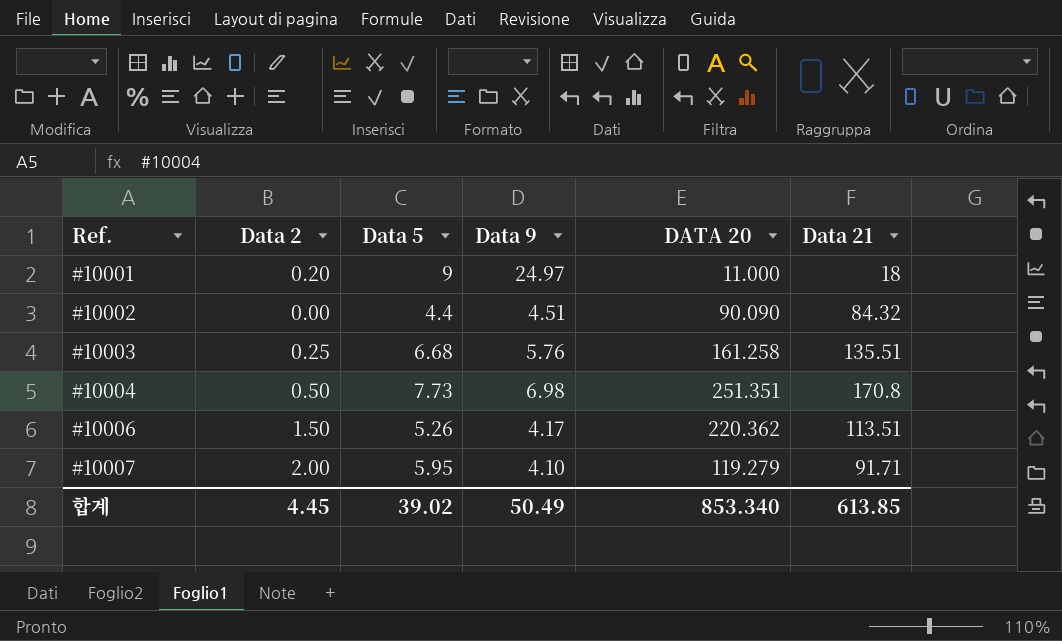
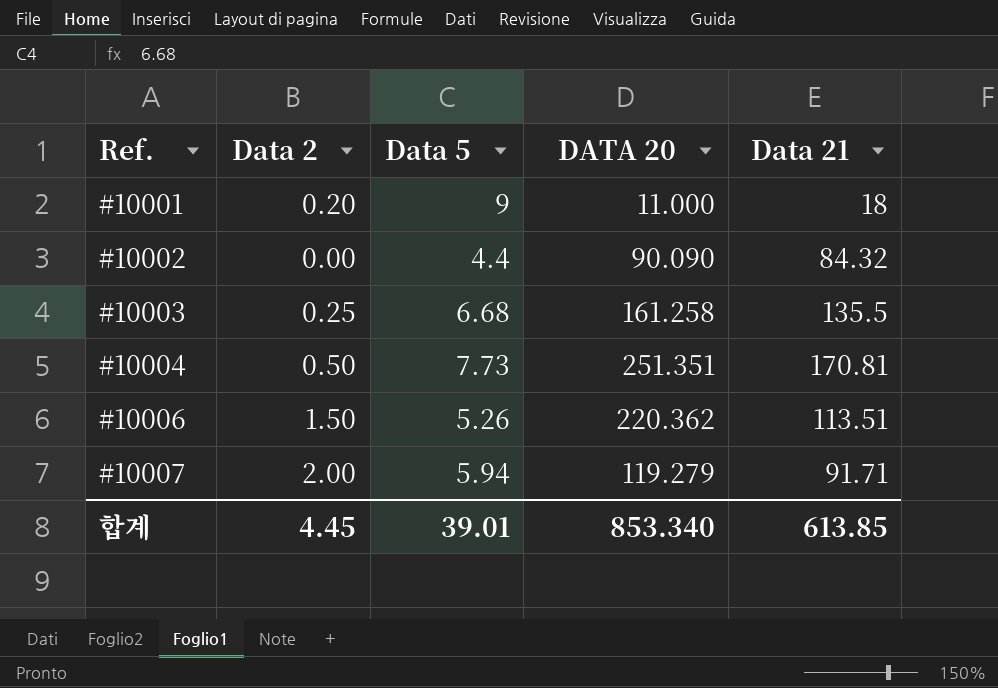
column Data 9 | position: 4 -> none
#10003 | Data 21: 135.51 -> 135.5
#10004 | Data 21: 170.8 -> 170.81
#10007 | Data 5: 5.95 -> 5.94
합계 | Data 5: 39.02 -> 39.01

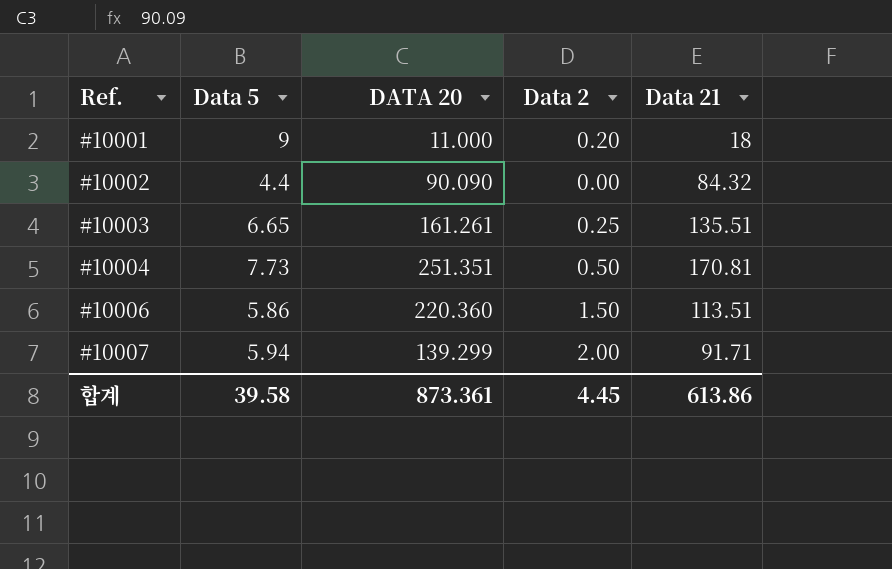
column Data 2 | position: 2 -> 4
#10003 | Data 5: 6.68 -> 6.65
#10003 | DATA 20: 161.258 -> 161.261
#10003 | Data 21: 135.5 -> 135.51
#10006 | Data 5: 5.26 -> 5.86
#10006 | DATA 20: 220.362 -> 220.360
#10007 | DATA 20: 119.279 -> 139.299
합계 | Data 5: 39.01 -> 39.58
합계 | DATA 20: 853.340 -> 873.361
합계 | Data 21: 613.85 -> 613.86

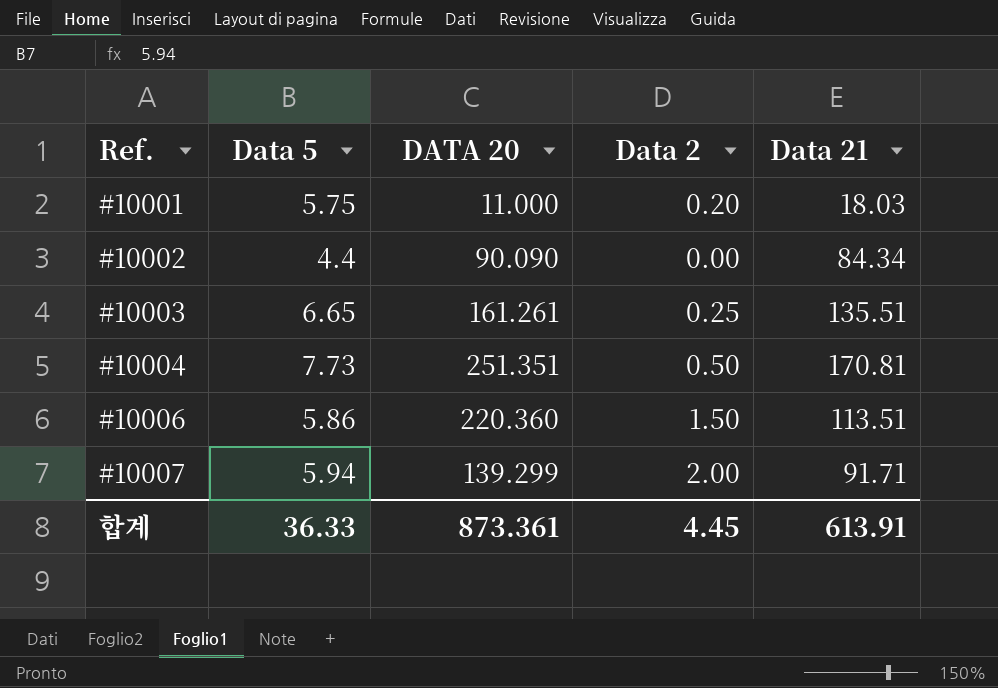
#10001 | Data 5: 9 -> 5.75
#10001 | Data 21: 18 -> 18.03
#10002 | Data 21: 84.32 -> 84.34
합계 | Data 5: 39.58 -> 36.33
합계 | Data 21: 613.86 -> 613.91

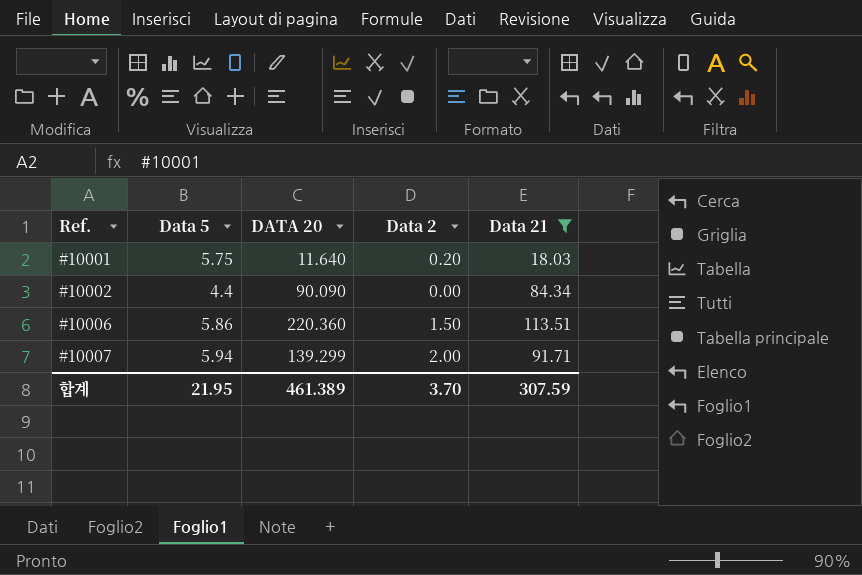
filter: none -> Data 21 <= 113.51
#10001 | DATA 20: 11.000 -> 11.640
합계 | Data 5: 36.33 -> 21.95
합계 | DATA 20: 873.361 -> 461.389
합계 | Data 2: 4.45 -> 3.70
합계 | Data 21: 613.91 -> 307.59

